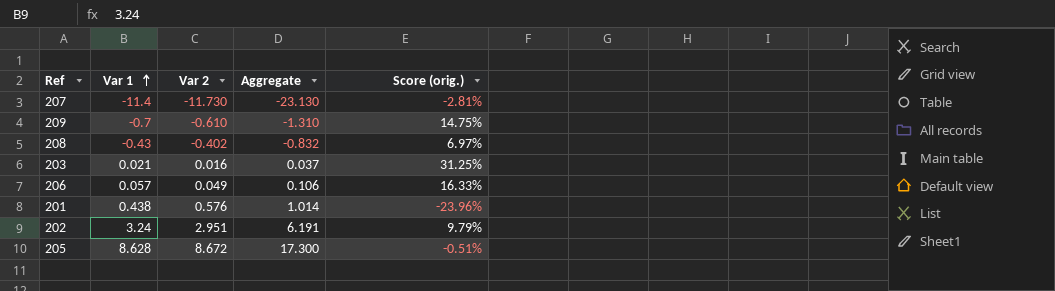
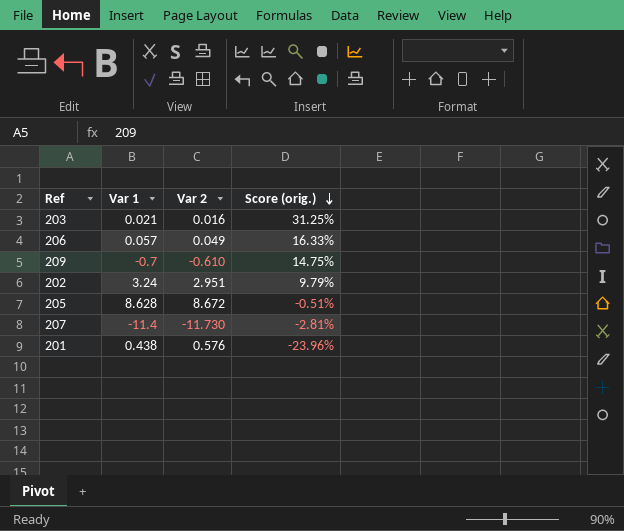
row order: Var 1 ascending -> Score (orig.) descending
column Aggregate | formula: [Var 1] + [Var 2] -> none
row 208: -0.43 | -0.402 | -0.832 | 6.97% -> none

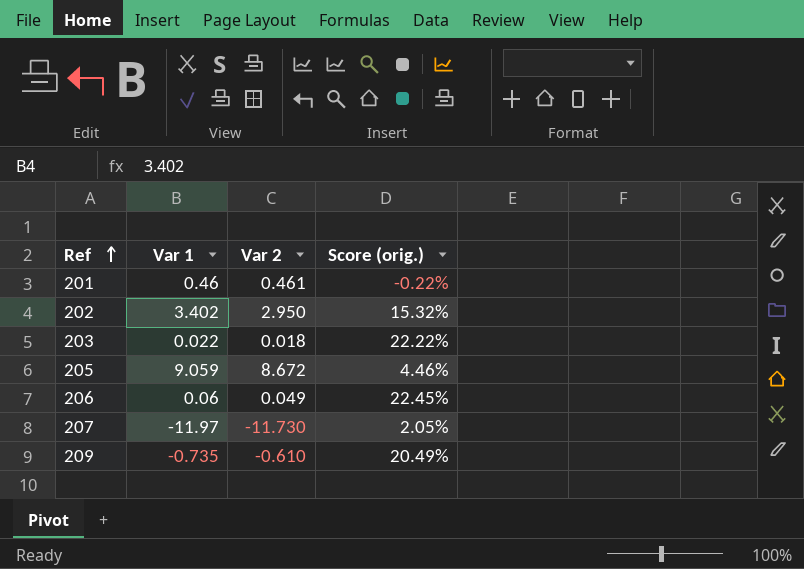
row order: Score (orig.) descending -> Ref ascending
201 | Var 1: 0.438 -> 0.46
201 | Var 2: 0.576 -> 0.461
201 | Score (orig.): -23.96% -> -0.22%
202 | Var 1: 3.24 -> 3.402
202 | Var 2: 2.951 -> 2.950
202 | Score (orig.): 9.79% -> 15.32%
203 | Var 1: 0.021 -> 0.022
203 | Var 2: 0.016 -> 0.018
203 | Score (orig.): 31.25% -> 22.22%
205 | Var 1: 8.628 -> 9.059
205 | Score (orig.): -0.51% -> 4.46%
206 | Var 1: 0.057 -> 0.06
206 | Score (orig.): 16.33% -> 22.45%
207 | Var 1: -11.4 -> -11.97
207 | Score (orig.): -2.81% -> 2.05%
209 | Var 1: -0.7 -> -0.735
209 | Score (orig.): 14.75% -> 20.49%

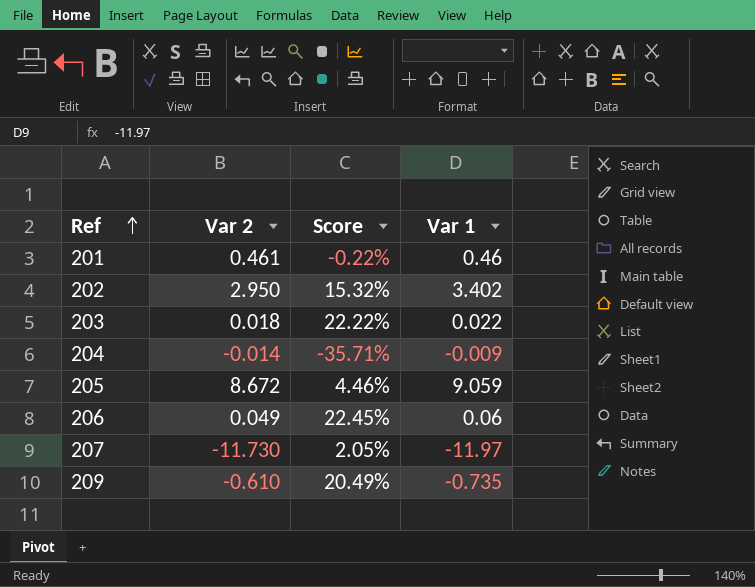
column name: Score (orig.) -> Score
column Var 1 | position: 2 -> 4
row 204: none -> -0.014 | -35.71% | -0.009

